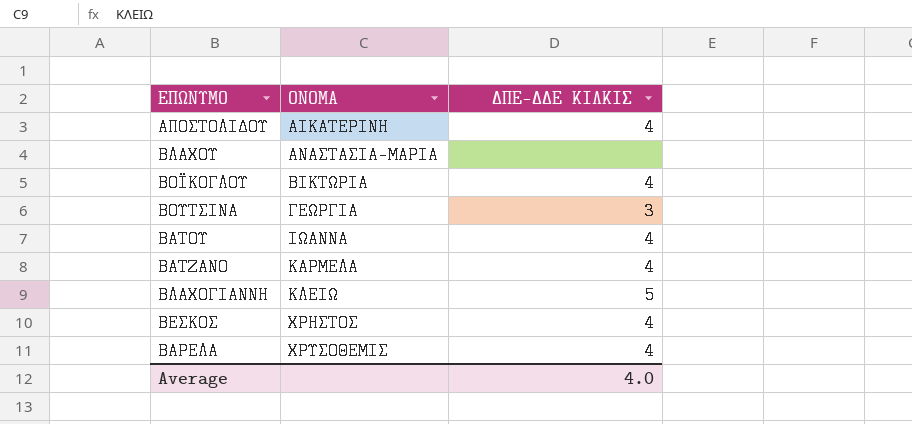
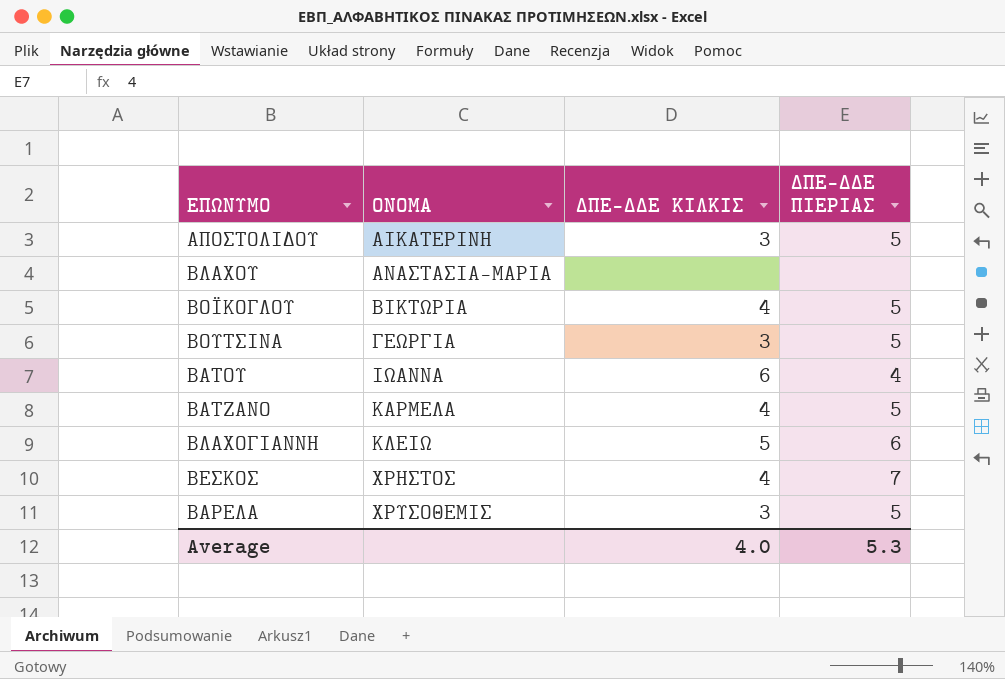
column ΔΠΕ-ΔΔΕ ΠΙΕΡΙΑΣ | position: none -> 4
ΑΠΟΣΤΟΛΙΔΟΥ | ΔΠΕ-ΔΔΕ ΚΙΛΚΙΣ: 4 -> 3
ΒΑΤΟΥ | ΔΠΕ-ΔΔΕ ΚΙΛΚΙΣ: 4 -> 6
ΒΑΡΕΛΑ | ΔΠΕ-ΔΔΕ ΚΙΛΚΙΣ: 4 -> 3

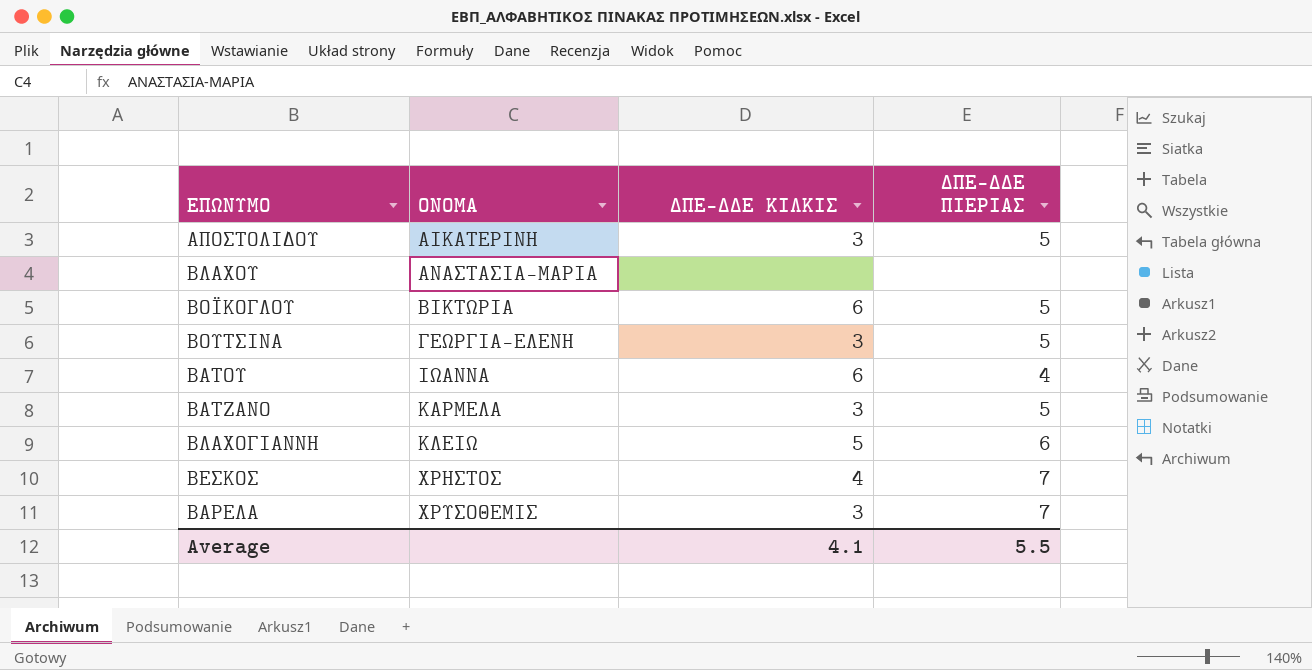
ΒΟΪΚΟΓΛΟΥ | ΔΠΕ-ΔΔΕ ΚΙΛΚΙΣ: 4 -> 6
ΒΟΥΤΣΙΝΑ | ΟΝΟΜΑ: ΓΕΩΡΓΙΑ -> ΓΕΩΡΓΙΑ-ΕΛΕΝΗ
ΒΑΤΖΑΝΟ | ΔΠΕ-ΔΔΕ ΚΙΛΚΙΣ: 4 -> 3
ΒΑΡΕΛΑ | ΔΠΕ-ΔΔΕ ΠΙΕΡΙΑΣ: 5 -> 7
Average | ΔΠΕ-ΔΔΕ ΚΙΛΚΙΣ: 4.0 -> 4.1
Average | ΔΠΕ-ΔΔΕ ΠΙΕΡΙΑΣ: 5.3 -> 5.5

